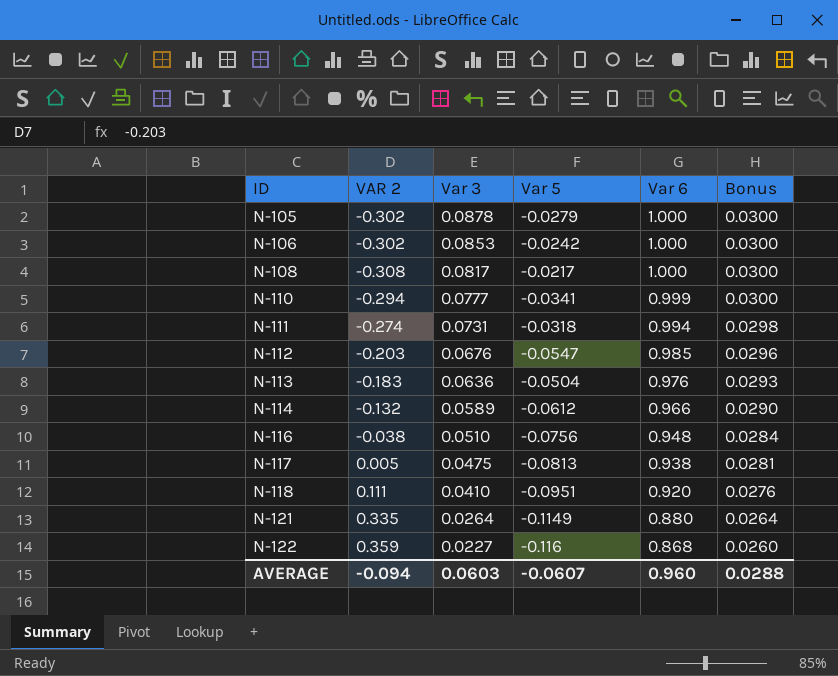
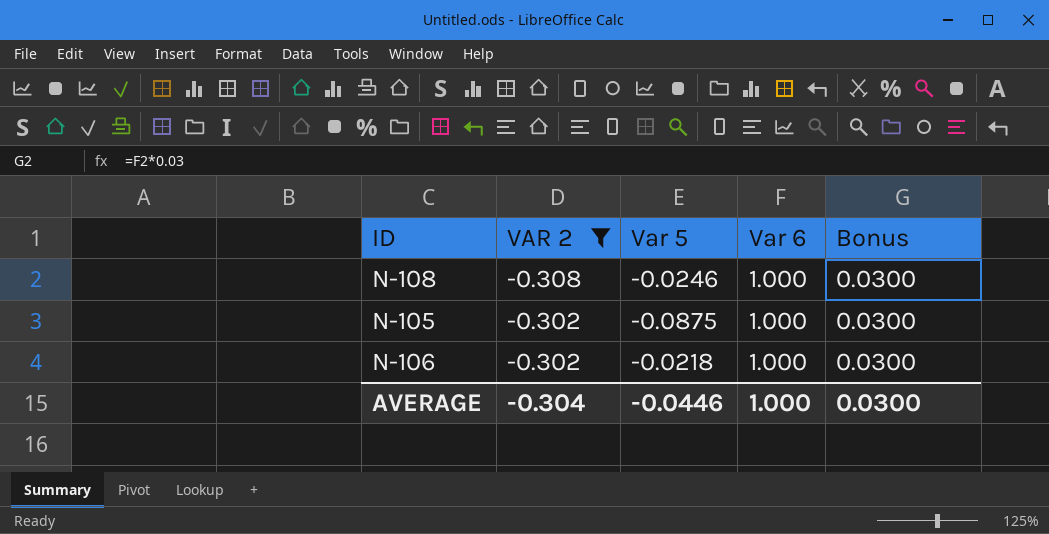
filter: none -> VAR 2 <= -0.302
row order: ID ascending -> VAR 2 ascending
column Var 3 | position: 3 -> none
N-108 | Var 5: -0.0217 -> -0.0246
N-105 | Var 5: -0.0279 -> -0.0875
N-106 | Var 5: -0.0242 -> -0.0218
AVERAGE | VAR 2: -0.094 -> -0.304
AVERAGE | Var 5: -0.0607 -> -0.0446
AVERAGE | Var 6: 0.960 -> 1.000
AVERAGE | Bonus: 0.0288 -> 0.0300

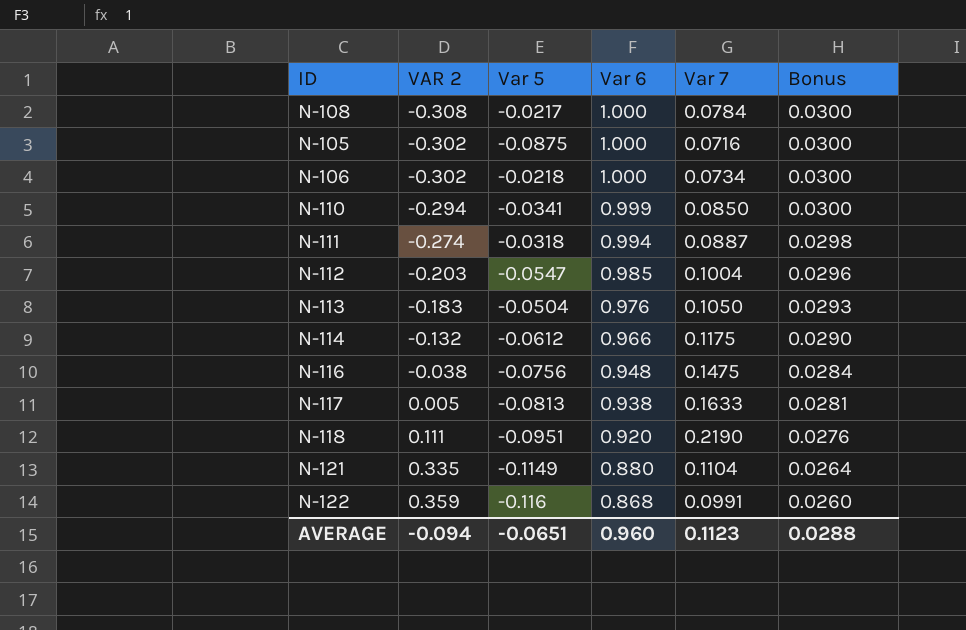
filter: VAR 2 <= -0.302 -> none
column Var 7 | position: none -> 5
N-108 | Var 5: -0.0246 -> -0.0217
AVERAGE | VAR 2: -0.304 -> -0.094
AVERAGE | Var 5: -0.0446 -> -0.0651
AVERAGE | Var 6: 1.000 -> 0.960
AVERAGE | Bonus: 0.0300 -> 0.0288

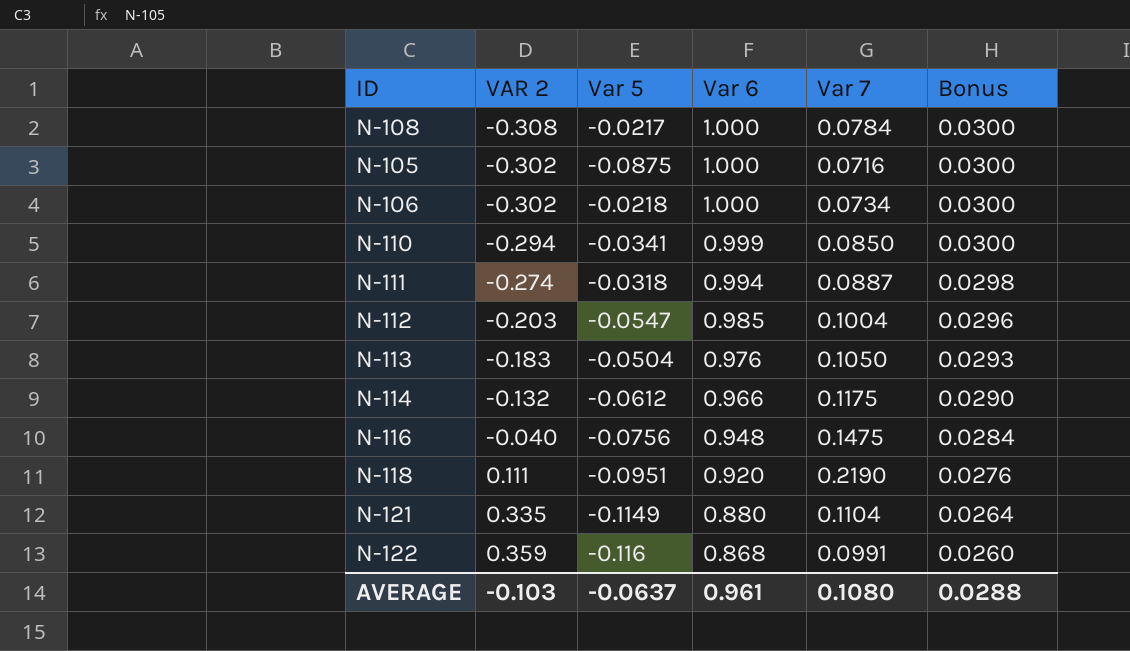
row N-117: 0.005 | -0.0813 | 0.938 | 0.1633 | 0.0281 -> none
N-116 | VAR 2: -0.038 -> -0.040
AVERAGE | VAR 2: -0.094 -> -0.103
AVERAGE | Var 5: -0.0651 -> -0.0637
AVERAGE | Var 6: 0.960 -> 0.961
AVERAGE | Var 7: 0.1123 -> 0.1080

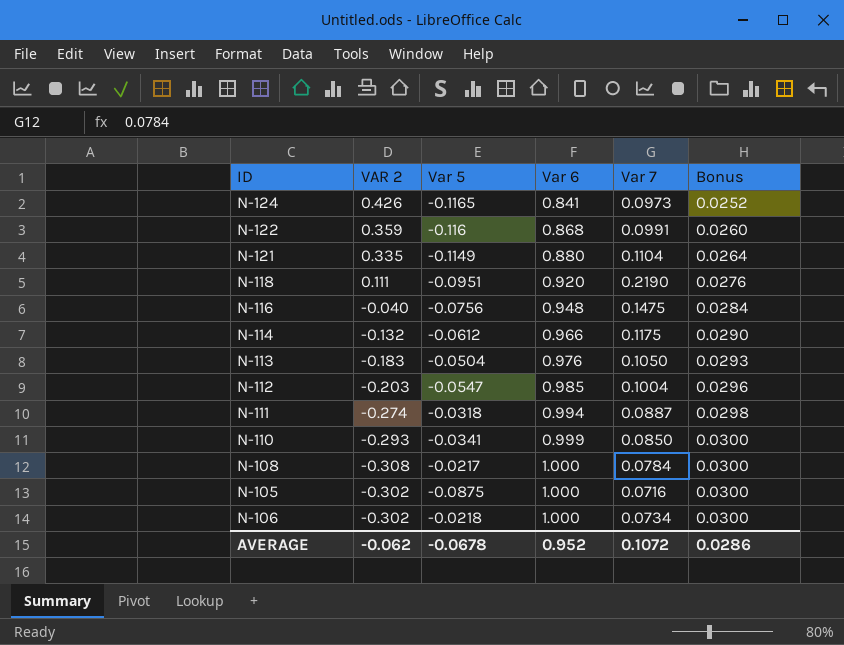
row order: VAR 2 ascending -> Var 6 ascending
row N-124: none -> 0.426 | -0.1165 | 0.841 | 0.0973 | 0.0252
N-110 | VAR 2: -0.294 -> -0.293
AVERAGE | VAR 2: -0.103 -> -0.062
AVERAGE | Var 5: -0.0637 -> -0.0678
AVERAGE | Var 6: 0.961 -> 0.952
AVERAGE | Var 7: 0.1080 -> 0.1072
AVERAGE | Bonus: 0.0288 -> 0.0286

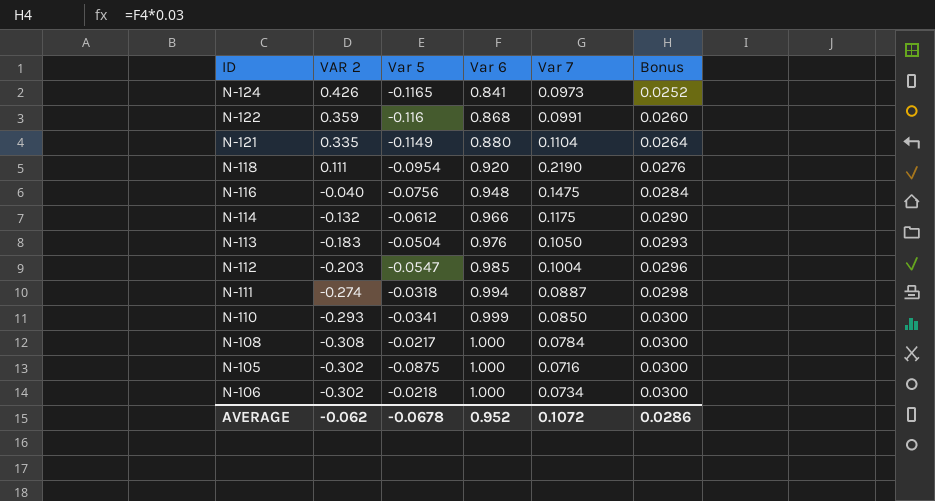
N-118 | Var 5: -0.0951 -> -0.0954

